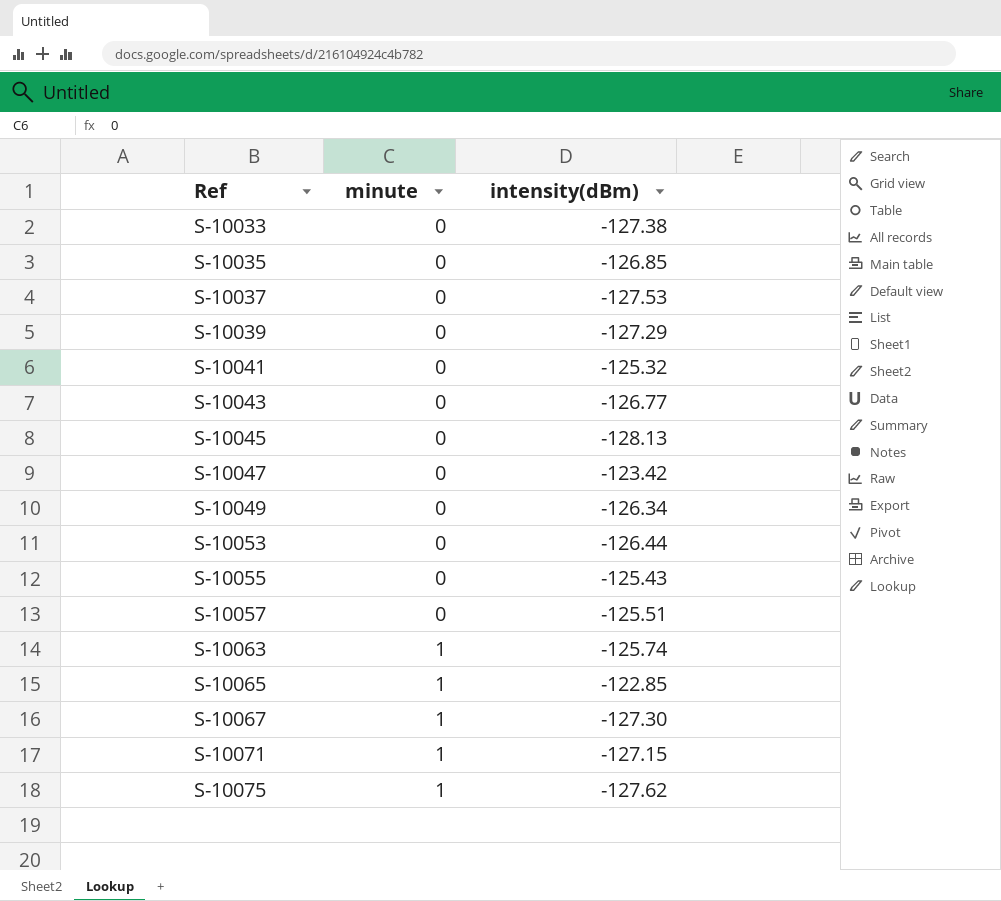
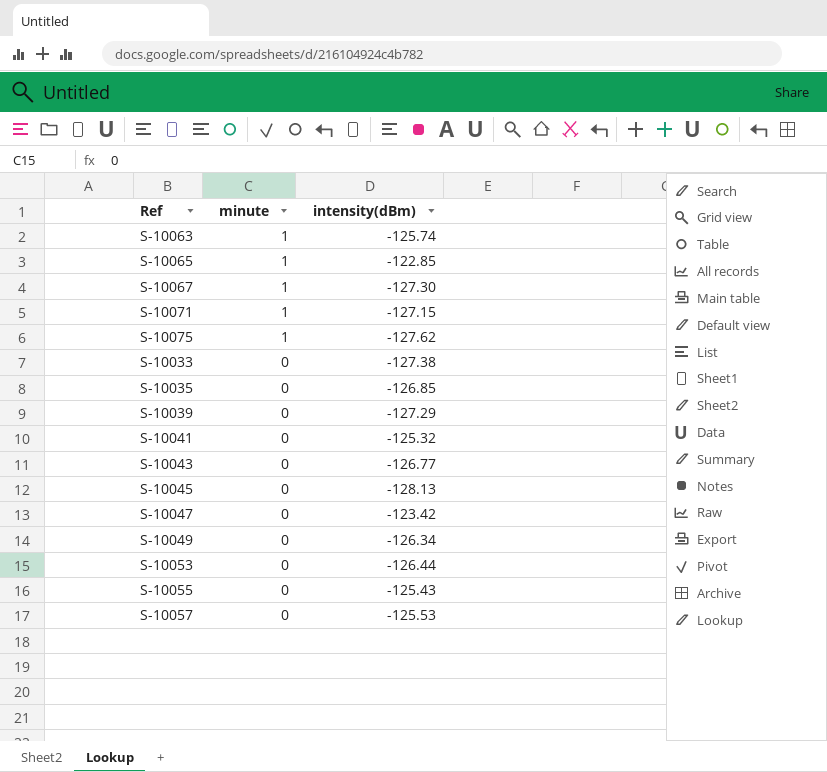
row order: Ref ascending -> minute descending
row S-10037: 0 | -127.53 -> none
S-10057 | intensity(dBm): -125.51 -> -125.53

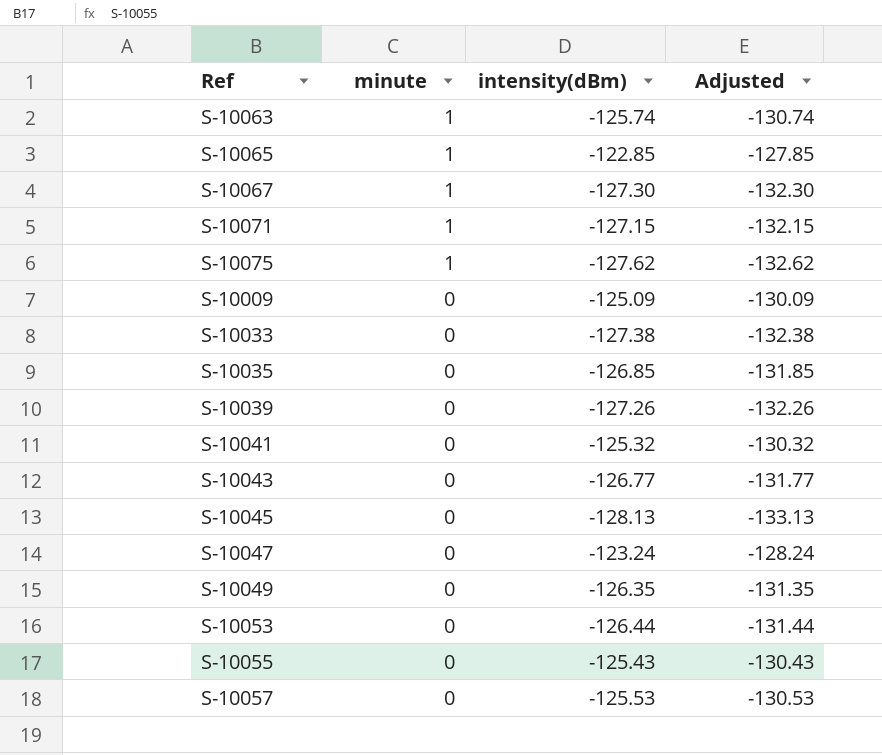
column Adjusted | formula: none -> [intensity(dBm)] - 5
row S-10009: none -> 0 | -125.09 | -130.09
S-10039 | intensity(dBm): -127.29 -> -127.26
S-10047 | intensity(dBm): -123.42 -> -123.24
S-10049 | intensity(dBm): -126.34 -> -126.35

